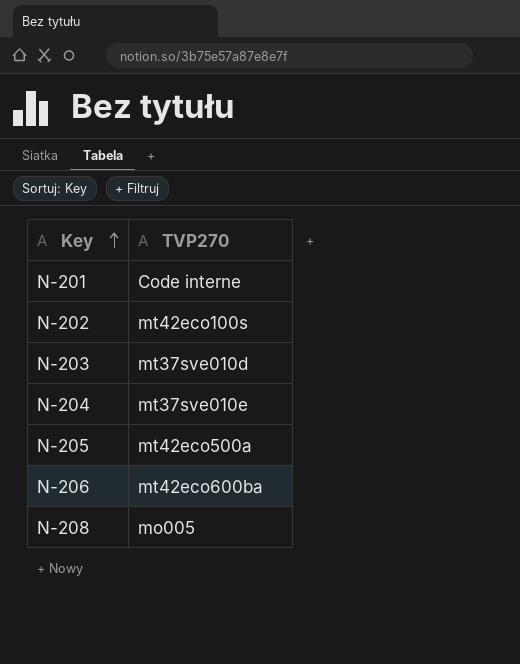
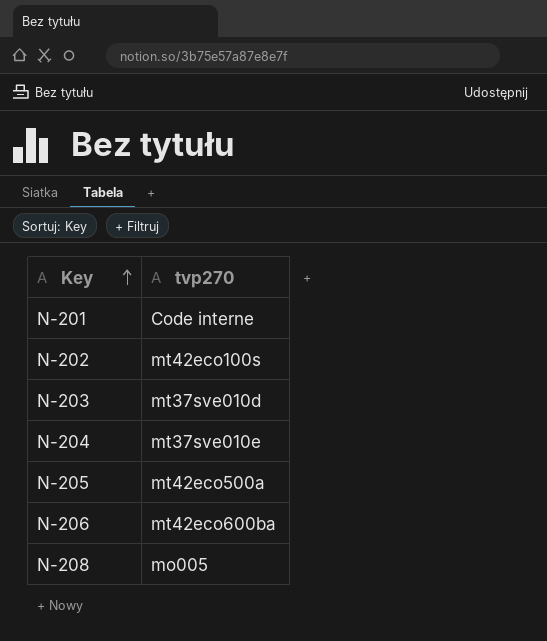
column name: TVP270 -> tvp270

